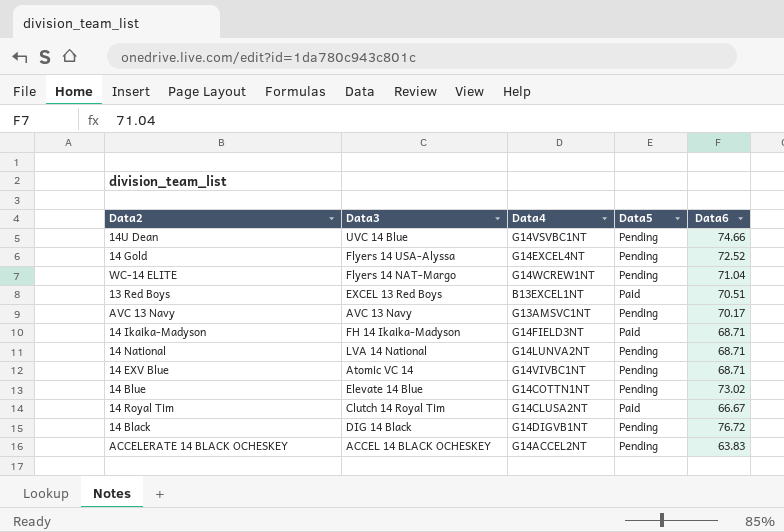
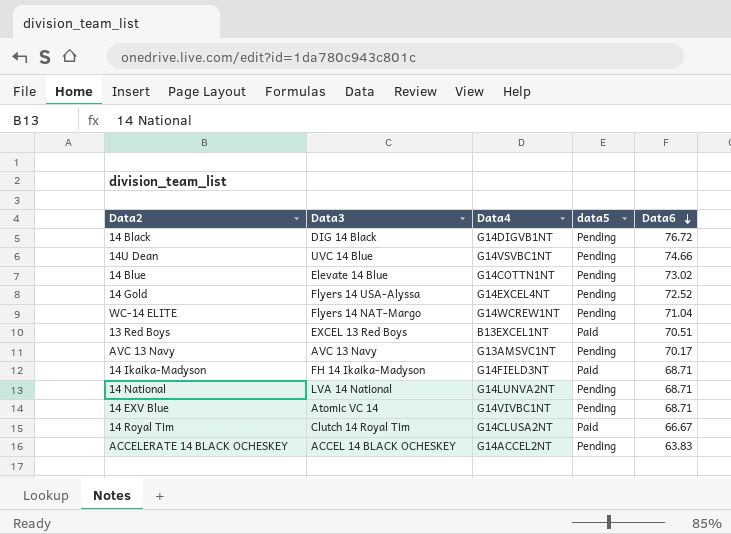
row order: none -> Data6 descending
column name: Data5 -> data5

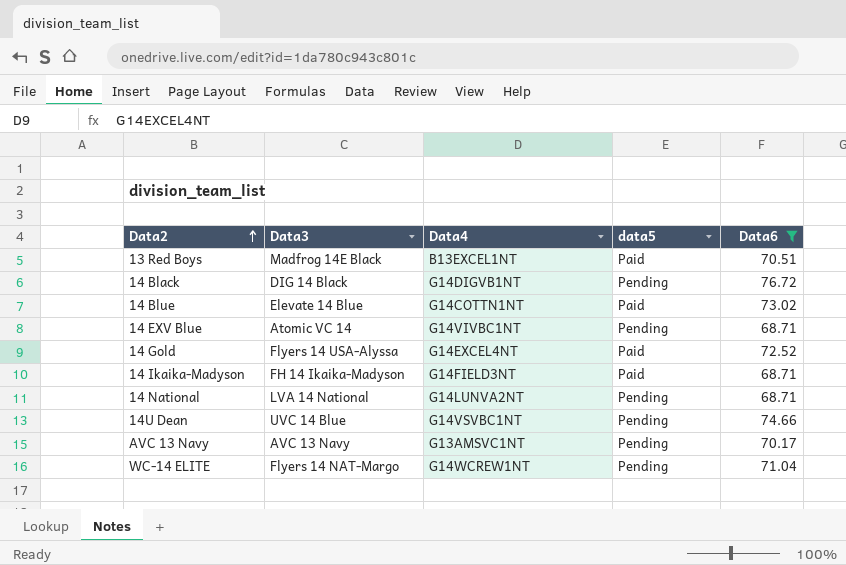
filter: none -> Data6 >= 68.71
row order: Data6 descending -> Data2 ascending
13 Red Boys | Data3: EXCEL 13 Red Boys -> Madfrog 14E Black
14 Blue | data5: Pending -> Paid
14 Gold | data5: Pending -> Paid

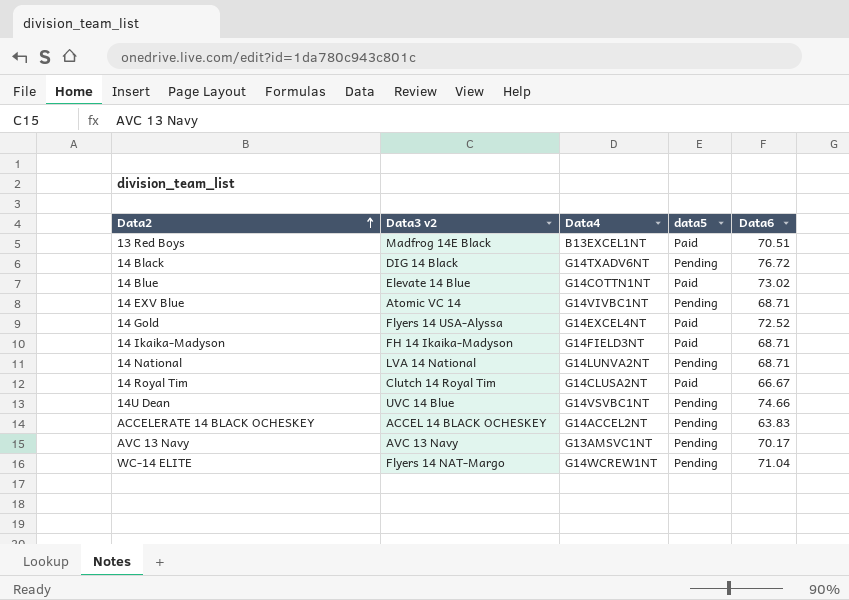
filter: Data6 >= 68.71 -> none
column name: Data3 -> Data3 v2
14 Black | Data4: G14DIGVB1NT -> G14TXADV6NT

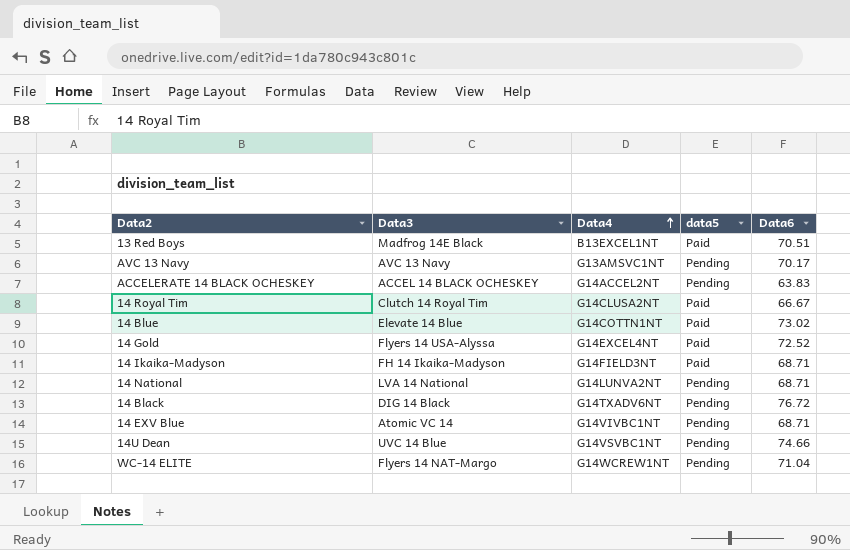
row order: Data2 ascending -> Data4 ascending
column name: Data3 v2 -> Data3

